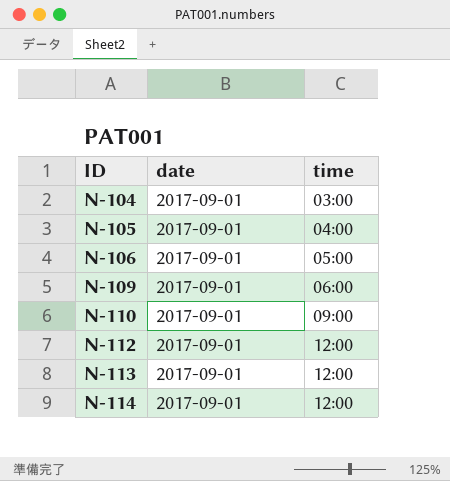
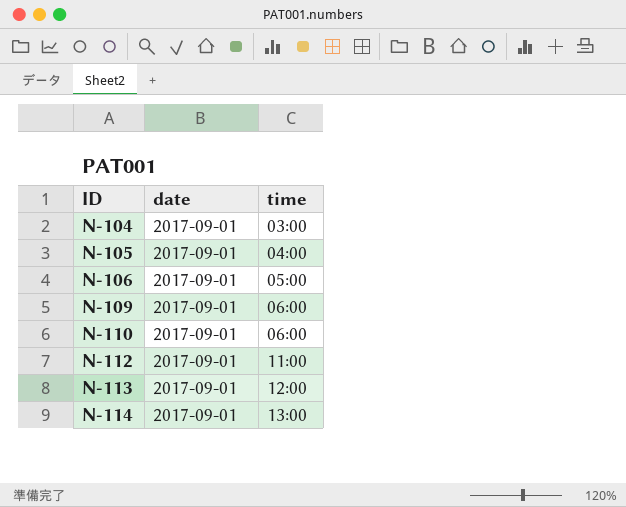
N-110 | time: 09:00 -> 06:00
N-112 | time: 12:00 -> 11:00
N-114 | time: 12:00 -> 13:00

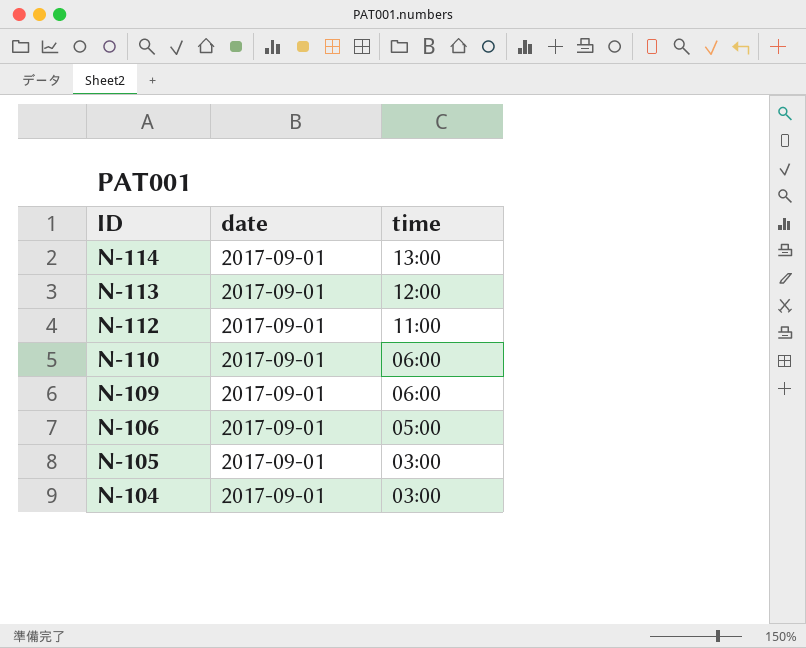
row order: ID ascending -> ID descending
N-105 | time: 04:00 -> 03:00

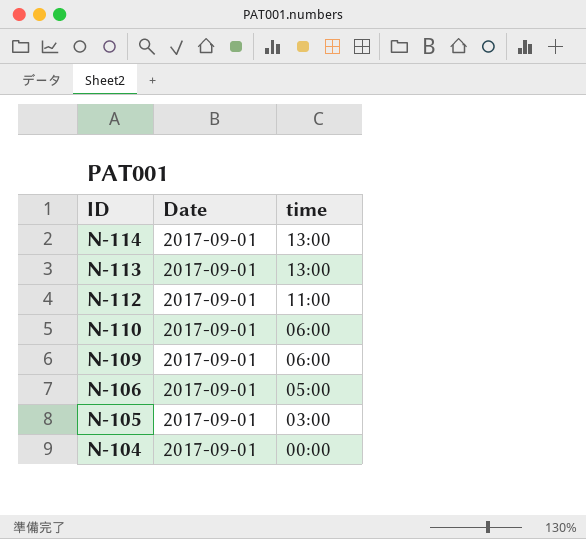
column name: date -> Date
N-113 | time: 12:00 -> 13:00
N-104 | time: 03:00 -> 00:00

